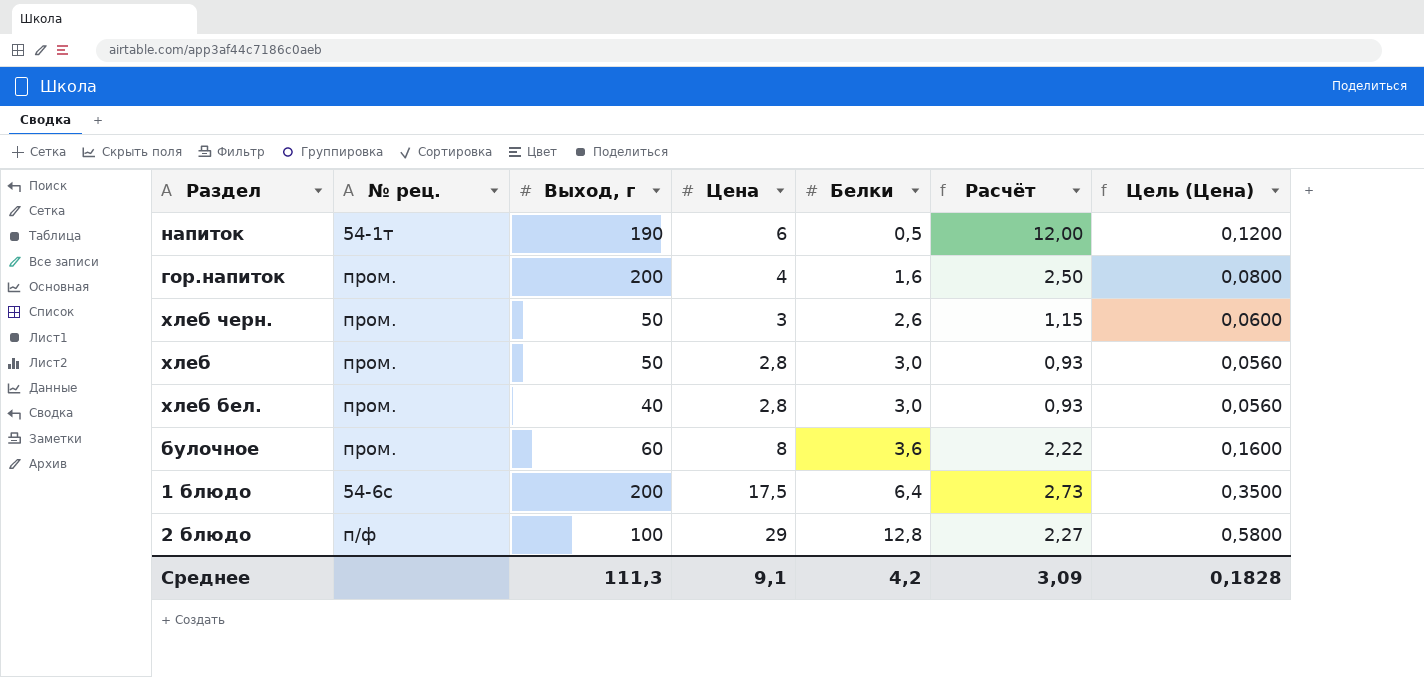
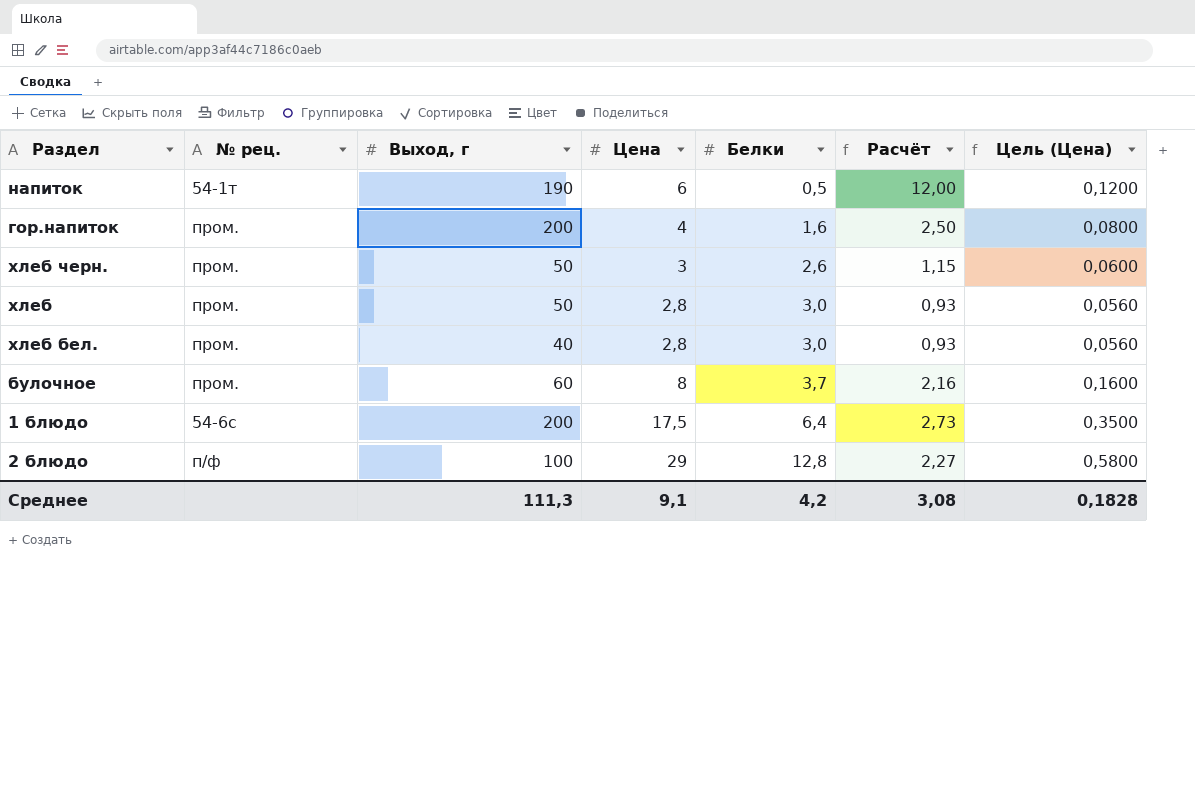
булочное | Белки: 3,6 -> 3,7
булочное | Расчёт: 2,22 -> 2,16
Среднее | Расчёт: 3,09 -> 3,08

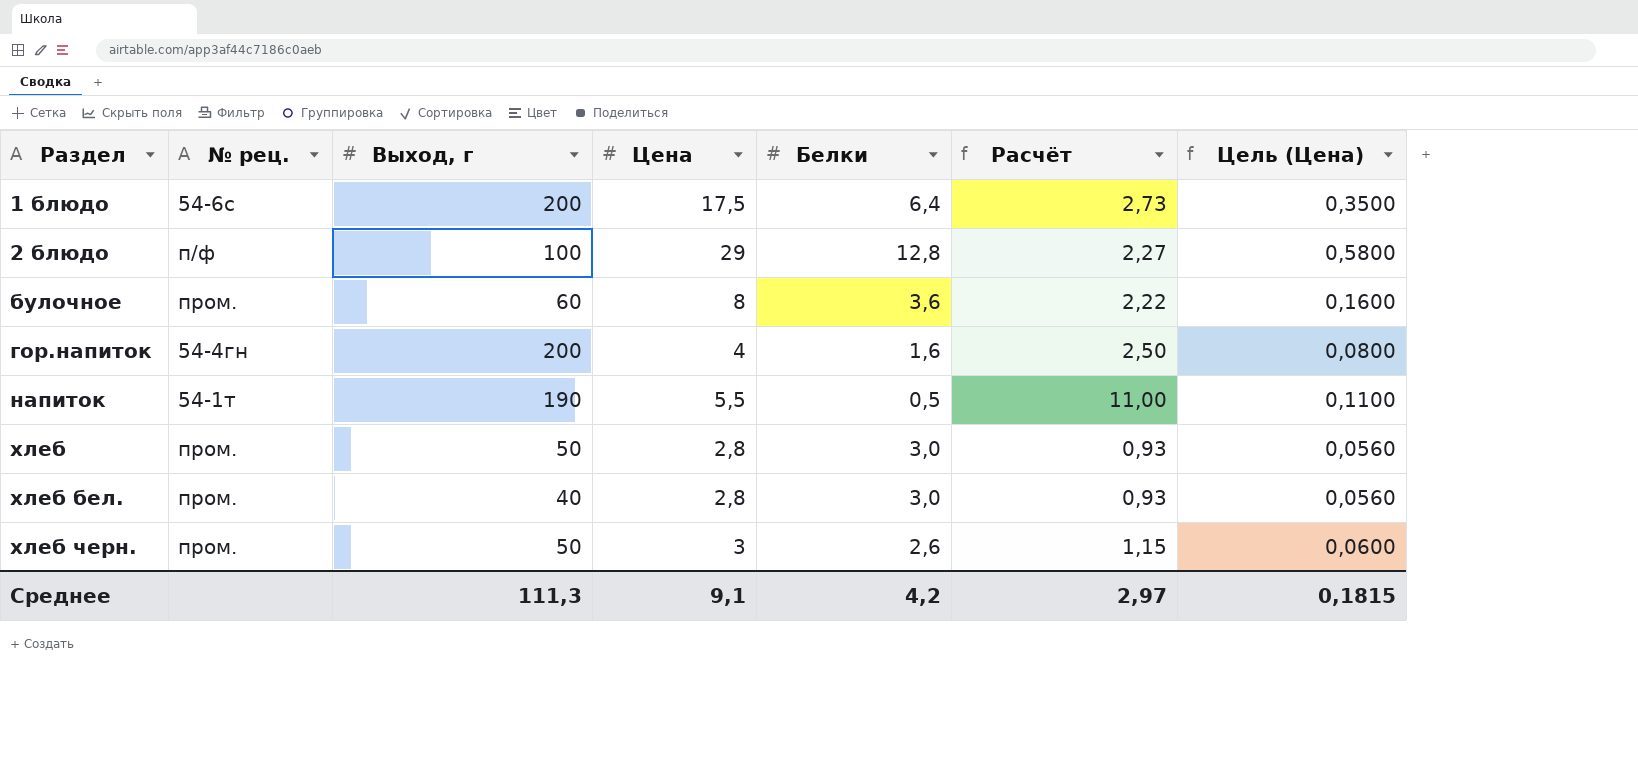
row order: Белки ascending -> Раздел ascending
булочное | Белки: 3,7 -> 3,6
булочное | Расчёт: 2,16 -> 2,22
гор.напиток | № рец.: пром. -> 54-4гн
напиток | Цена: 6 -> 5,5
напиток | Расчёт: 12,00 -> 11,00
напиток | Цель (Цена): 0,1200 -> 0,1100
Среднее | Расчёт: 3,08 -> 2,97
Среднее | Цель (Цена): 0,1828 -> 0,1815

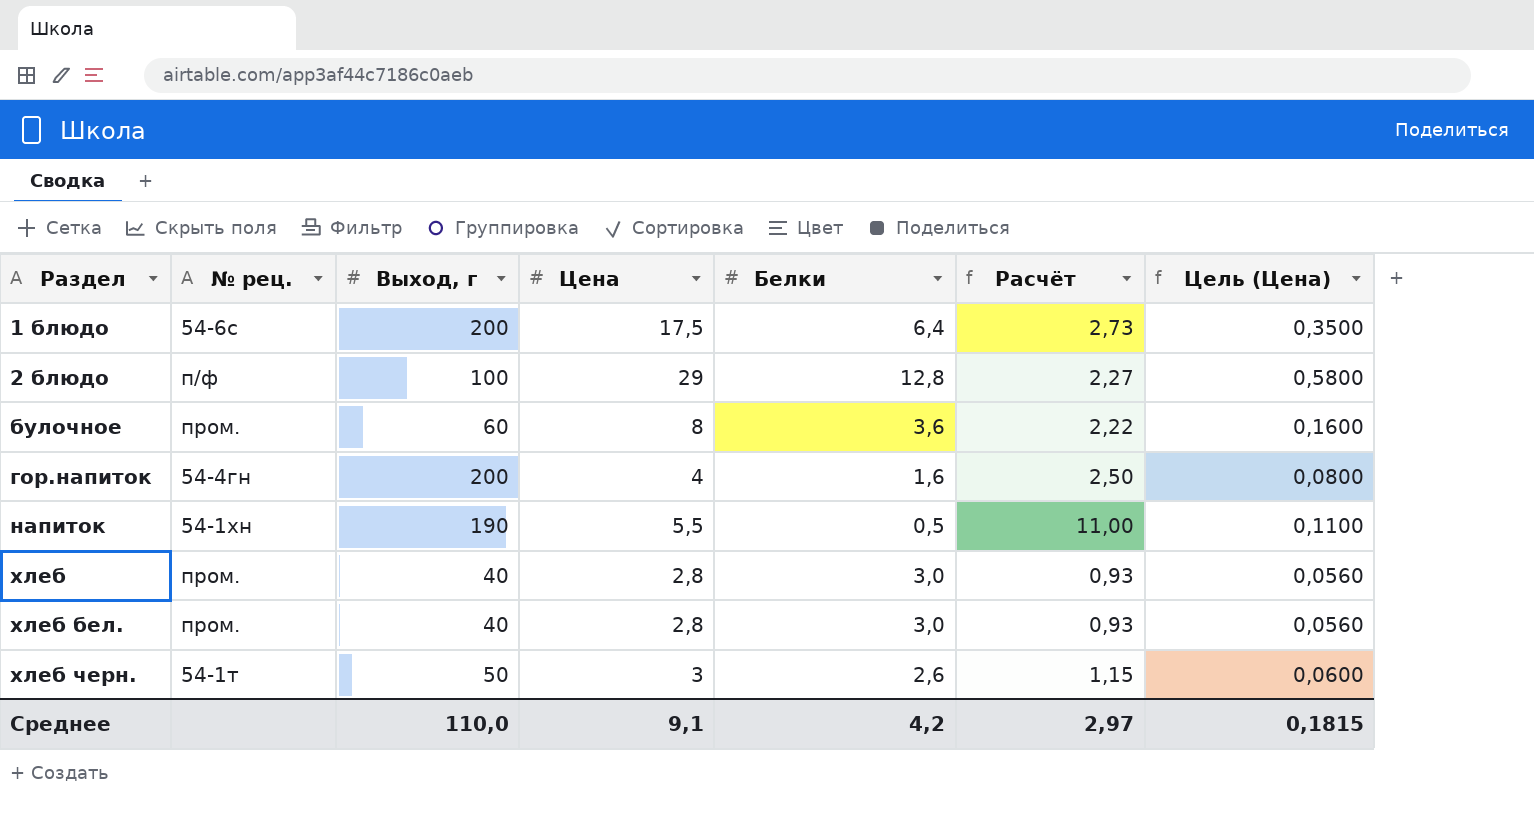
напиток | № рец.: 54-1т -> 54-1хн
хлеб | Выход, г: 50 -> 40
хлеб черн. | № рец.: пром. -> 54-1т
Среднее | Выход, г: 111,3 -> 110,0

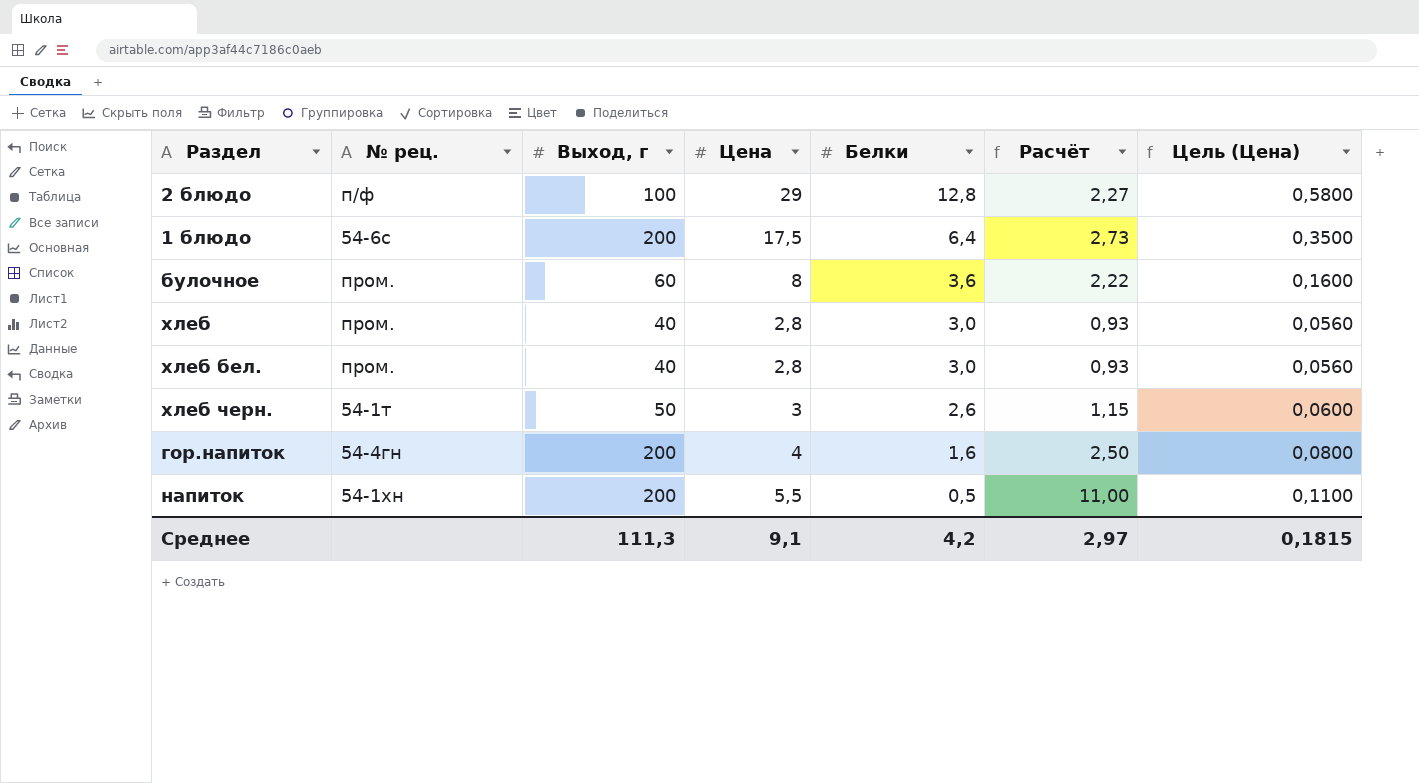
row order: Раздел ascending -> Белки descending
напиток | Выход, г: 190 -> 200
Среднее | Выход, г: 110,0 -> 111,3

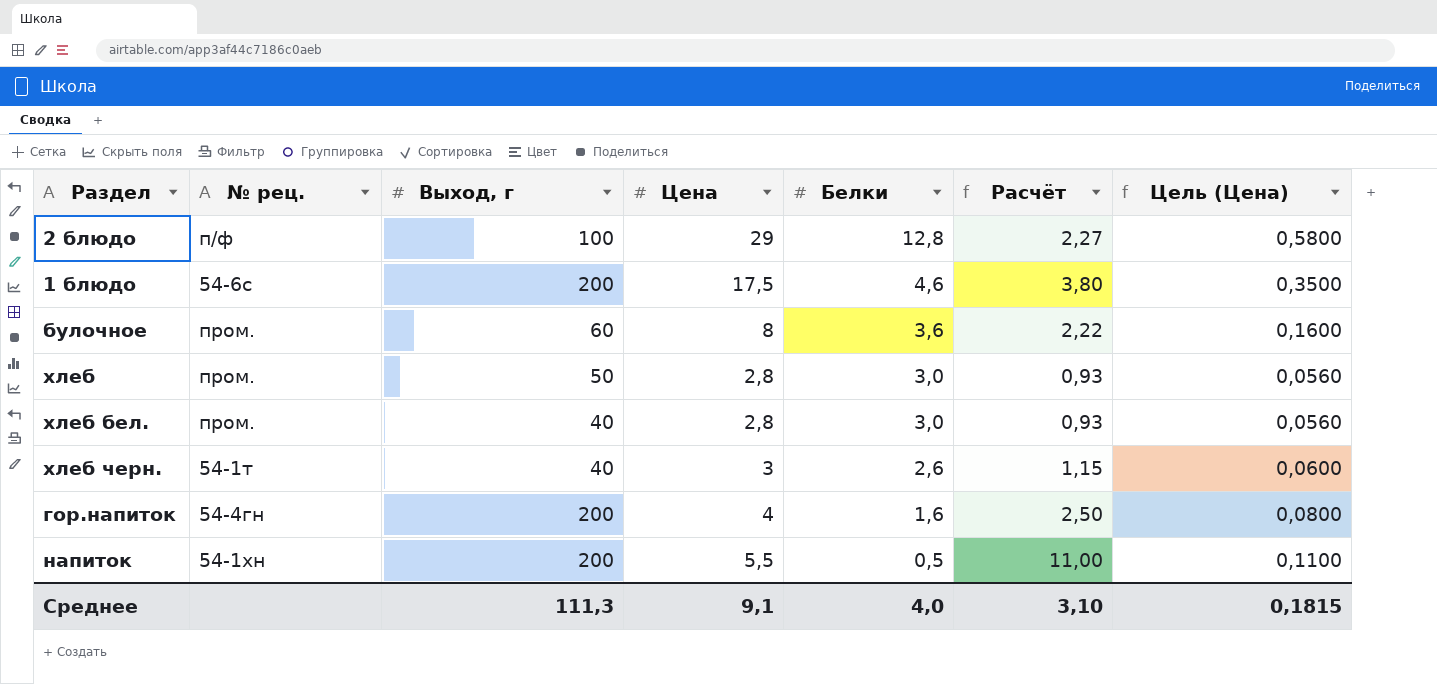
1 блюдо | Белки: 6,4 -> 4,6
1 блюдо | Расчёт: 2,73 -> 3,80
хлеб | Выход, г: 40 -> 50
хлеб черн. | Выход, г: 50 -> 40
Среднее | Белки: 4,2 -> 4,0
Среднее | Расчёт: 2,97 -> 3,10

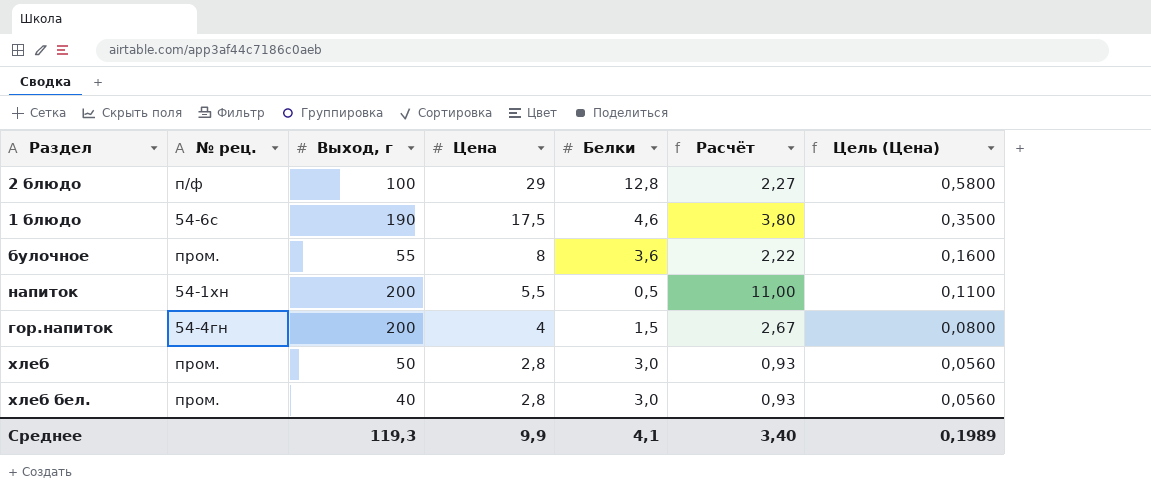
row order: Белки descending -> Цена descending
row хлеб черн.: 54-1т | 40 | 3 | 2,6 | 1,15 | 0,0600 -> none
1 блюдо | Выход, г: 200 -> 190
булочное | Выход, г: 60 -> 55
гор.напиток | Белки: 1,6 -> 1,5
гор.напиток | Расчёт: 2,50 -> 2,67
Среднее | Выход, г: 111,3 -> 119,3
Среднее | Цена: 9,1 -> 9,9
Среднее | Белки: 4,0 -> 4,1
Среднее | Расчёт: 3,10 -> 3,40
Среднее | Цель (Цена): 0,1815 -> 0,1989

